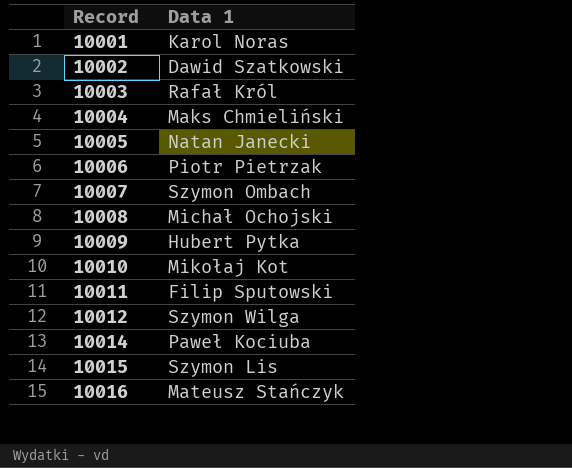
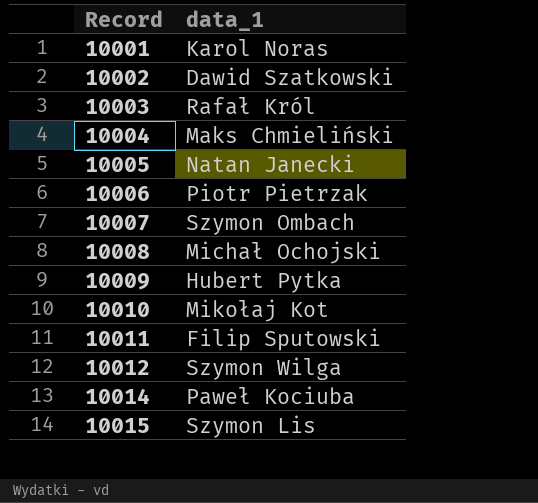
column name: Data 1 -> data_1
row 10016: Mateusz Stańczyk -> none

